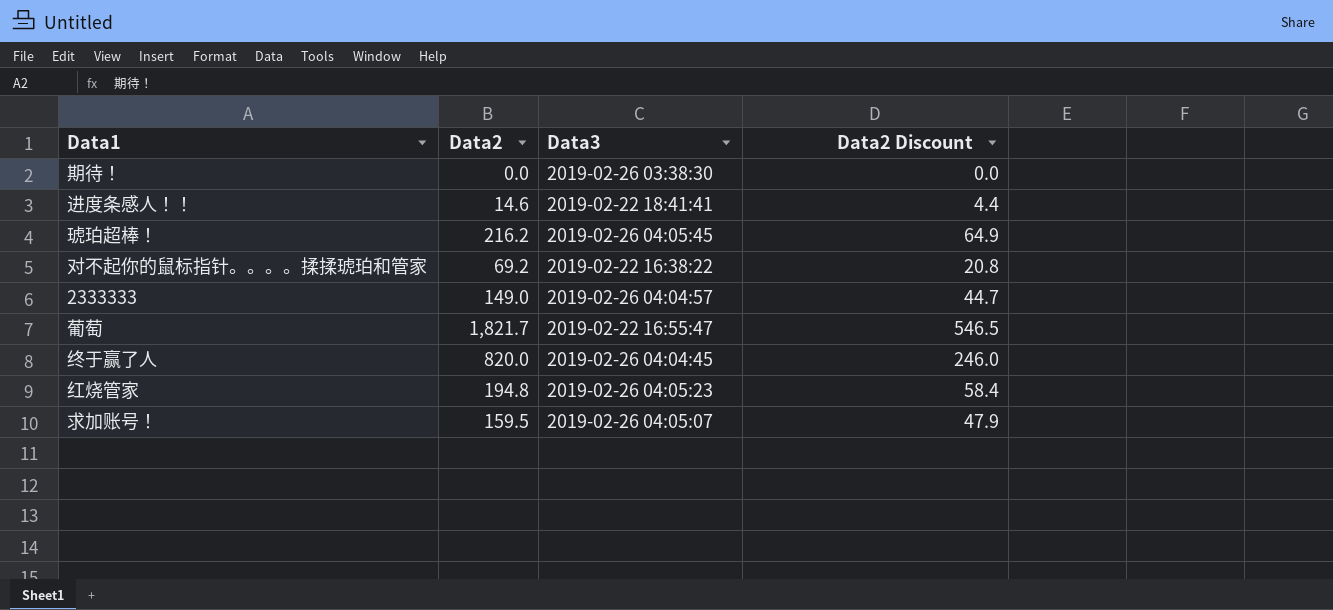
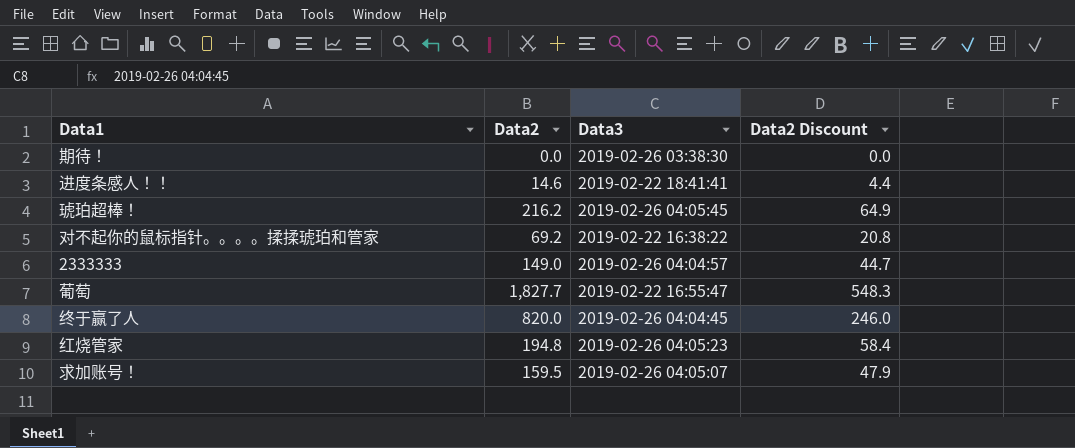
葡萄 | Data2: 1,821.7 -> 1,827.7
葡萄 | Data2 Discount: 546.5 -> 548.3

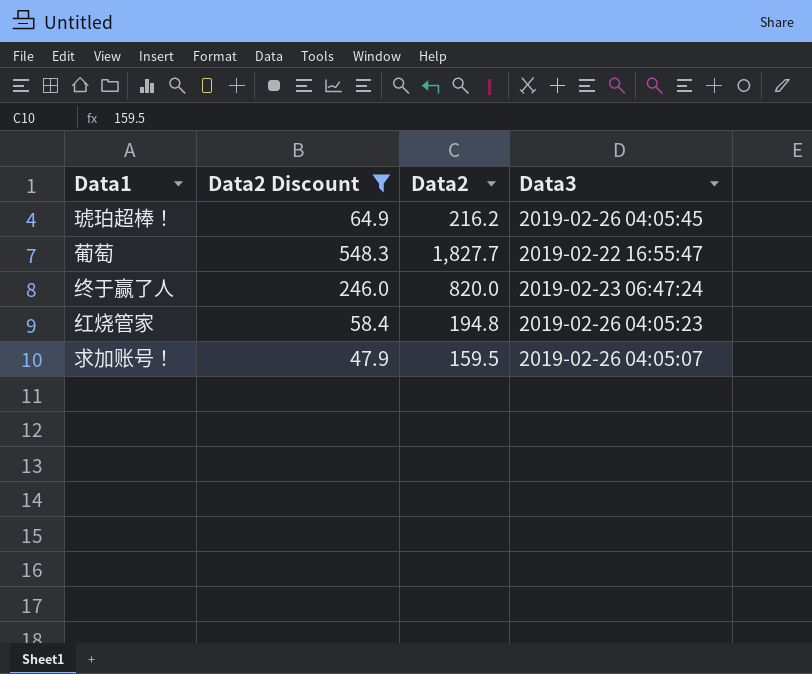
filter: none -> Data2 Discount >= 47.9
column Data2 Discount | position: 4 -> 2
终于赢了人 | Data3: 2019-02-26 04:04:45 -> 2019-02-23 06:47:24

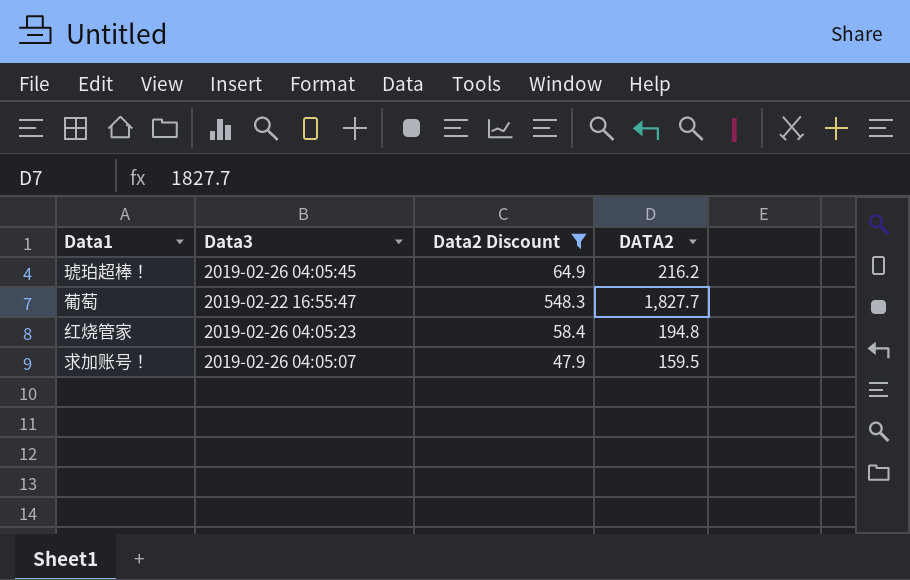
column Data3 | position: 4 -> 2
column name: Data2 -> DATA2
row 终于赢了人: 246.0 | 820.0 | 2019-02-23 06:47:24 -> none

